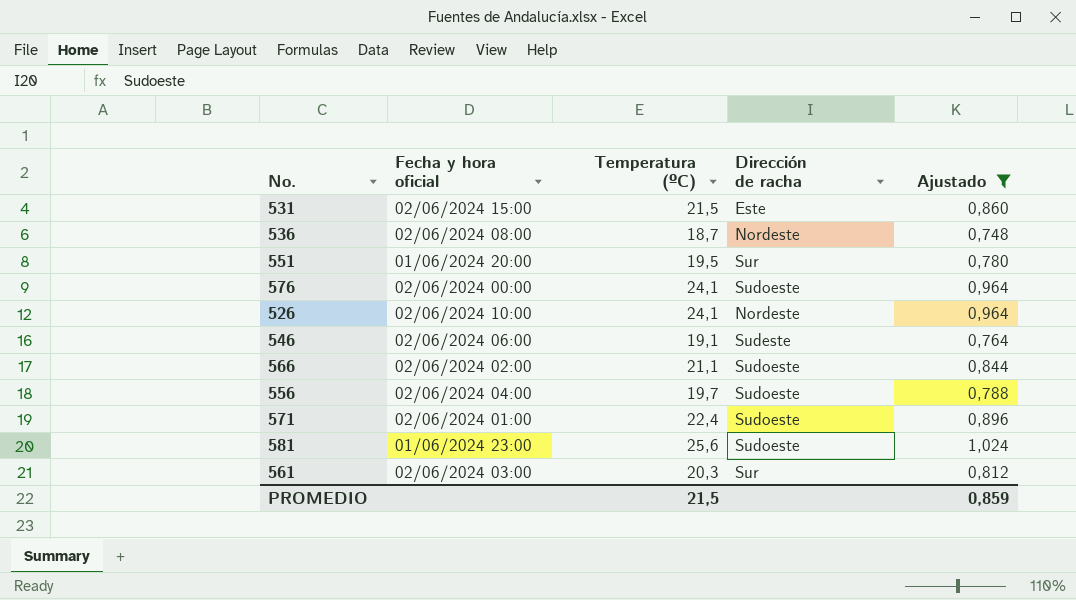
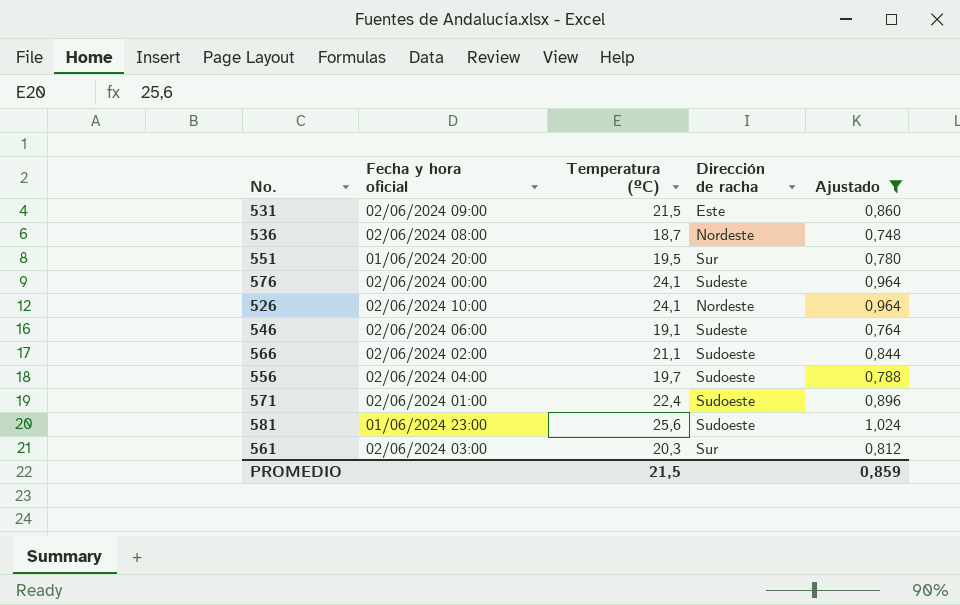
531 | Fecha y hora oficial: 02/06/2024 15:00 -> 02/06/2024 09:00
576 | Dirección de racha: Sudoeste -> Sudeste

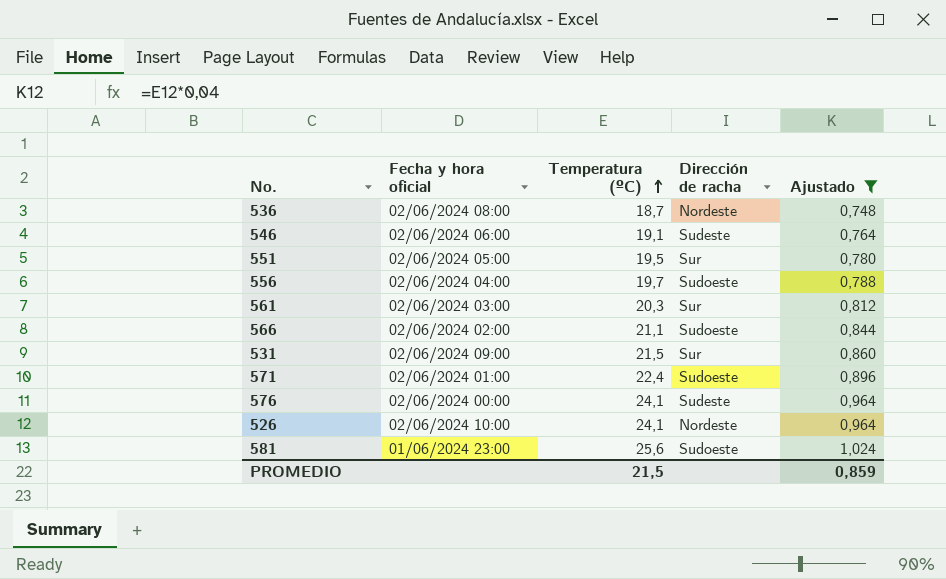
row order: none -> Temperatura (ºC) ascending
551 | Fecha y hora oficial: 01/06/2024 20:00 -> 02/06/2024 05:00
531 | Dirección de racha: Este -> Sur

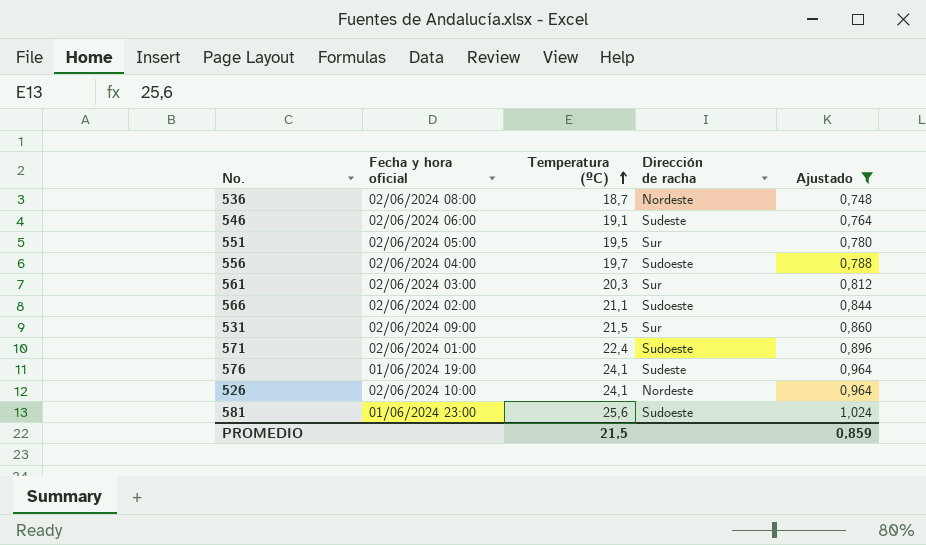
576 | Fecha y hora oficial: 02/06/2024 00:00 -> 01/06/2024 19:00

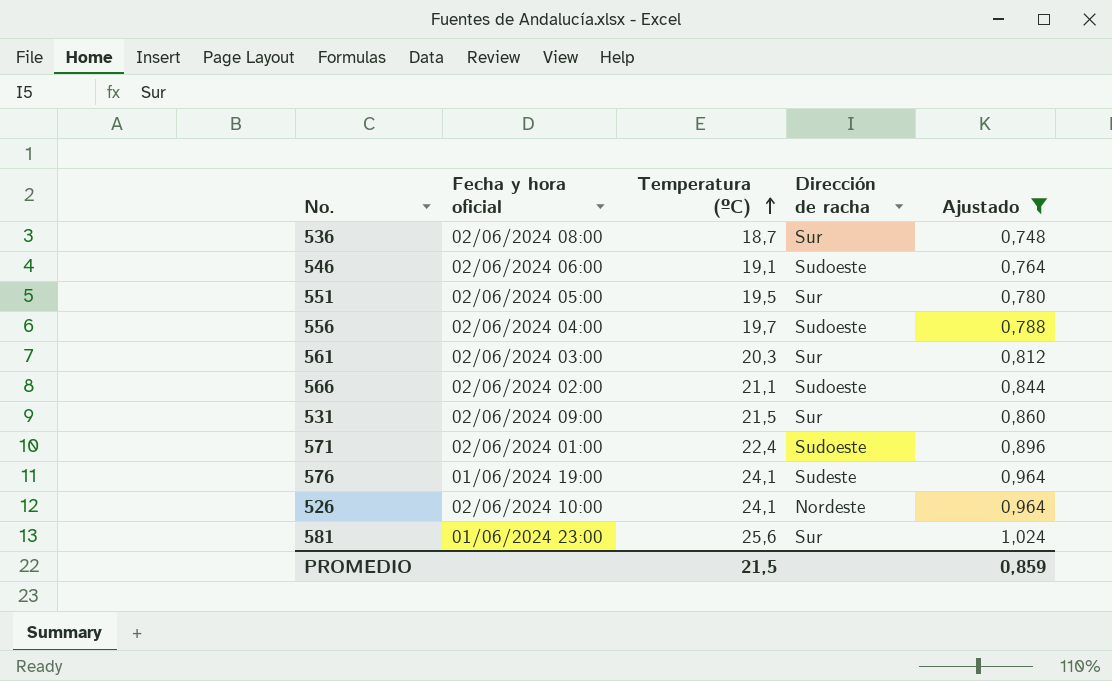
536 | Dirección de racha: Nordeste -> Sur
546 | Dirección de racha: Sudeste -> Sudoeste
581 | Dirección de racha: Sudoeste -> Sur

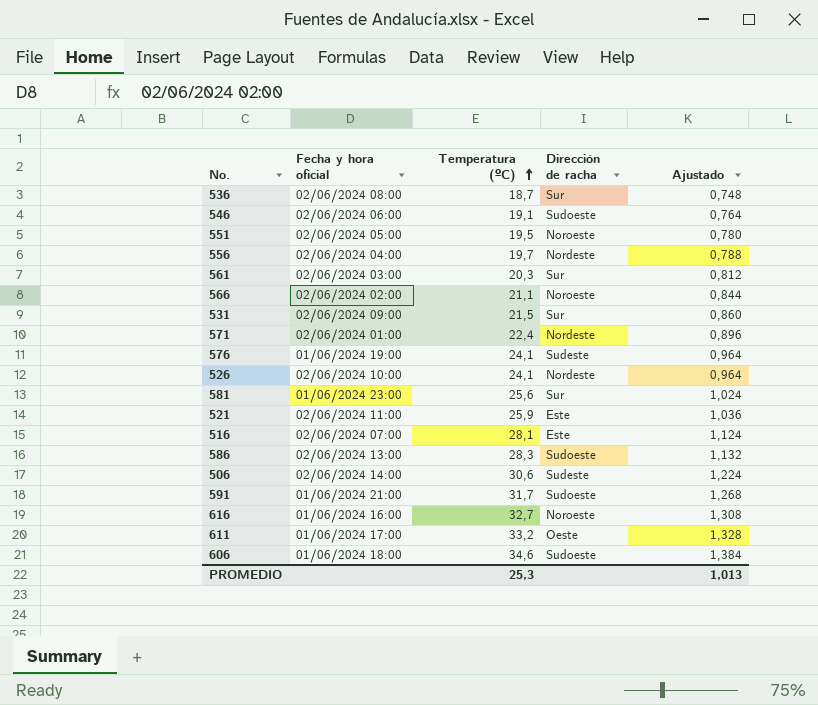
filter: Ajustado <= 1,024 -> none
551 | Dirección de racha: Sur -> Noroeste
556 | Dirección de racha: Sudoeste -> Nordeste
566 | Dirección de racha: Sudoeste -> Noroeste
571 | Dirección de racha: Sudoeste -> Nordeste
PROMEDIO | Temperatura (ºC): 21,5 -> 25,3
PROMEDIO | Ajustado: 0,859 -> 1,013

